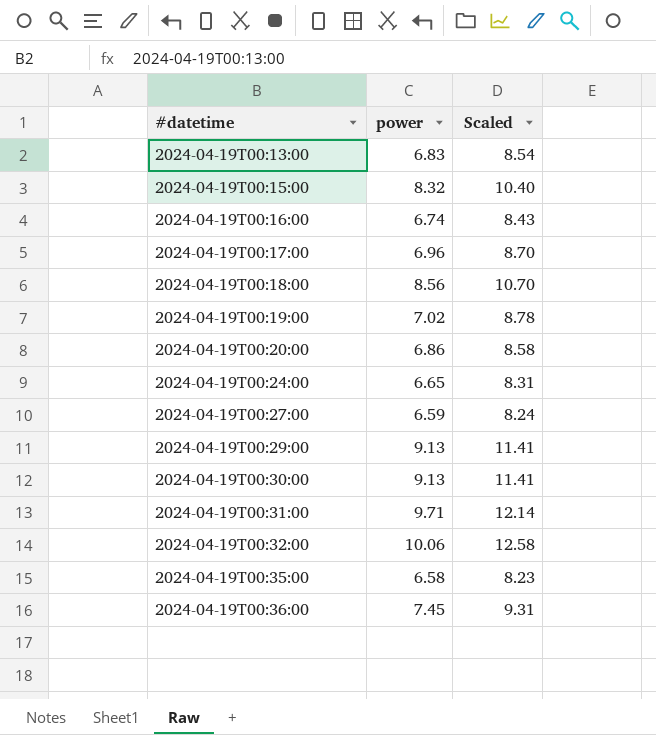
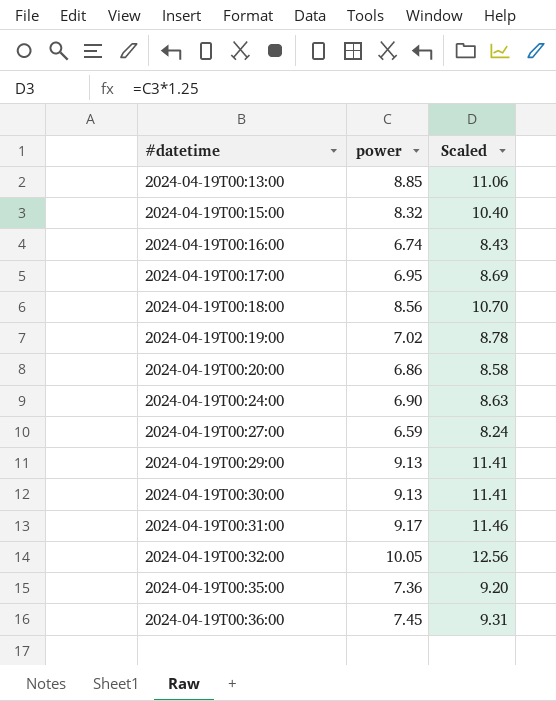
2024-04-19T00:13:00 | power: 6.83 -> 8.85
2024-04-19T00:13:00 | Scaled: 8.54 -> 11.06
2024-04-19T00:17:00 | power: 6.96 -> 6.95
2024-04-19T00:17:00 | Scaled: 8.70 -> 8.69
2024-04-19T00:24:00 | power: 6.65 -> 6.90
2024-04-19T00:24:00 | Scaled: 8.31 -> 8.63
2024-04-19T00:31:00 | power: 9.71 -> 9.17
2024-04-19T00:31:00 | Scaled: 12.14 -> 11.46
2024-04-19T00:32:00 | power: 10.06 -> 10.05
2024-04-19T00:32:00 | Scaled: 12.58 -> 12.56
2024-04-19T00:35:00 | power: 6.58 -> 7.36
2024-04-19T00:35:00 | Scaled: 8.23 -> 9.20

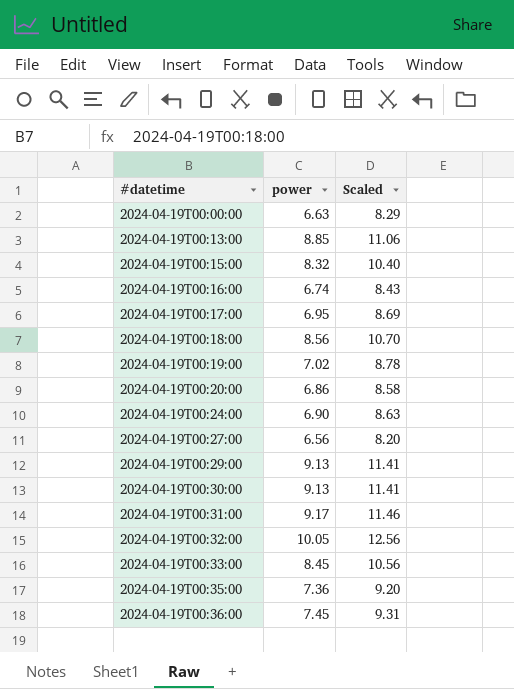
row 2024-04-19T00:00:00: none -> 6.63 | 8.29
2024-04-19T00:27:00 | power: 6.59 -> 6.56
2024-04-19T00:27:00 | Scaled: 8.24 -> 8.20
row 2024-04-19T00:33:00: none -> 8.45 | 10.56

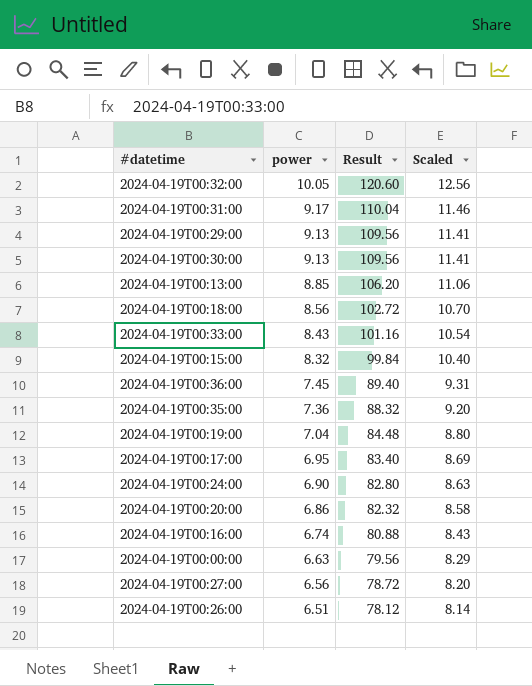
row order: #datetime ascending -> power descending
column Result | formula: none -> [power] * 12
2024-04-19T00:33:00 | power: 8.45 -> 8.43
2024-04-19T00:33:00 | Scaled: 10.56 -> 10.54
2024-04-19T00:19:00 | power: 7.02 -> 7.04
2024-04-19T00:19:00 | Scaled: 8.78 -> 8.80
row 2024-04-19T00:26:00: none -> 6.51 | 78.12 | 8.14

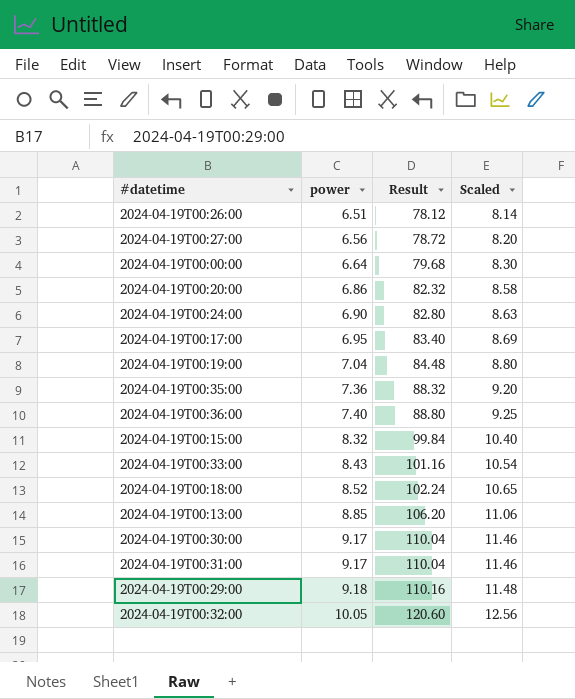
row order: power descending -> power ascending
row 2024-04-19T00:16:00: 6.74 | 80.88 | 8.43 -> none
2024-04-19T00:00:00 | power: 6.63 -> 6.64
2024-04-19T00:00:00 | Result: 79.56 -> 79.68
2024-04-19T00:00:00 | Scaled: 8.29 -> 8.30
2024-04-19T00:36:00 | power: 7.45 -> 7.40
2024-04-19T00:36:00 | Result: 89.40 -> 88.80
2024-04-19T00:36:00 | Scaled: 9.31 -> 9.25
2024-04-19T00:18:00 | power: 8.56 -> 8.52
2024-04-19T00:18:00 | Result: 102.72 -> 102.24
2024-04-19T00:18:00 | Scaled: 10.70 -> 10.65
2024-04-19T00:30:00 | power: 9.13 -> 9.17
2024-04-19T00:30:00 | Result: 109.56 -> 110.04
2024-04-19T00:30:00 | Scaled: 11.41 -> 11.46
2024-04-19T00:29:00 | power: 9.13 -> 9.18
2024-04-19T00:29:00 | Result: 109.56 -> 110.16
2024-04-19T00:29:00 | Scaled: 11.41 -> 11.48

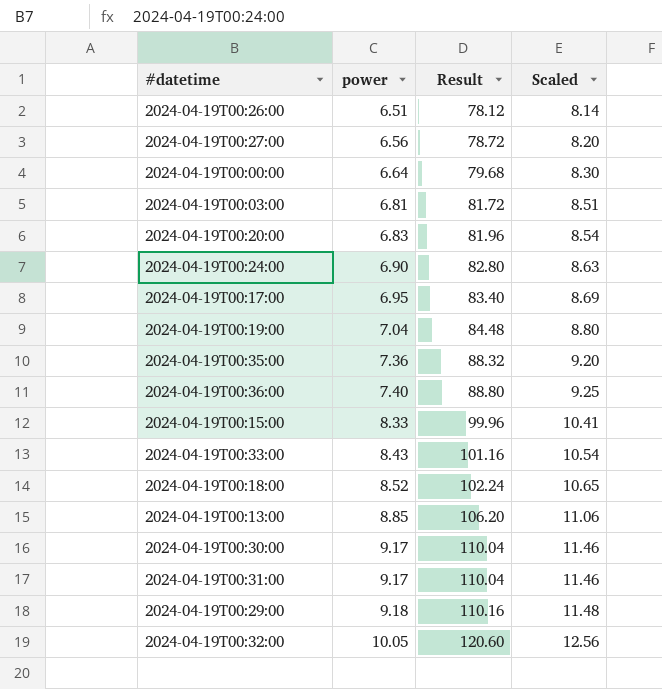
row 2024-04-19T00:03:00: none -> 6.81 | 81.72 | 8.51
2024-04-19T00:20:00 | power: 6.86 -> 6.83
2024-04-19T00:20:00 | Result: 82.32 -> 81.96
2024-04-19T00:20:00 | Scaled: 8.58 -> 8.54
2024-04-19T00:15:00 | power: 8.32 -> 8.33
2024-04-19T00:15:00 | Result: 99.84 -> 99.96
2024-04-19T00:15:00 | Scaled: 10.40 -> 10.41

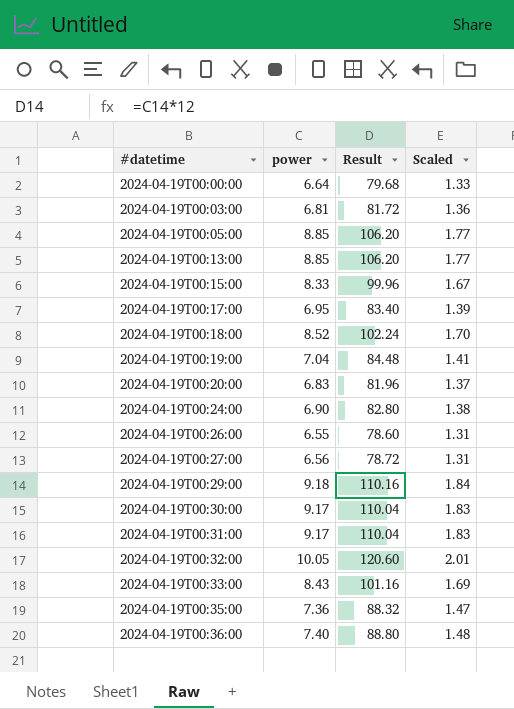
row order: power ascending -> #datetime ascending
column Scaled | formula: [power] * 1.25 -> [power] * 0.2
row 2024-04-19T00:05:00: none -> 8.85 | 106.20 | 1.77
2024-04-19T00:26:00 | power: 6.51 -> 6.55
2024-04-19T00:26:00 | Result: 78.12 -> 78.60

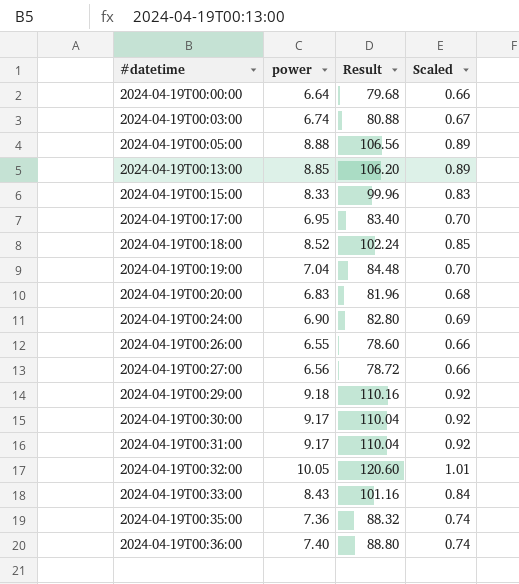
column Scaled | formula: [power] * 0.2 -> [power] * 0.1
2024-04-19T00:03:00 | power: 6.81 -> 6.74
2024-04-19T00:03:00 | Result: 81.72 -> 80.88
2024-04-19T00:05:00 | power: 8.85 -> 8.88
2024-04-19T00:05:00 | Result: 106.20 -> 106.56

